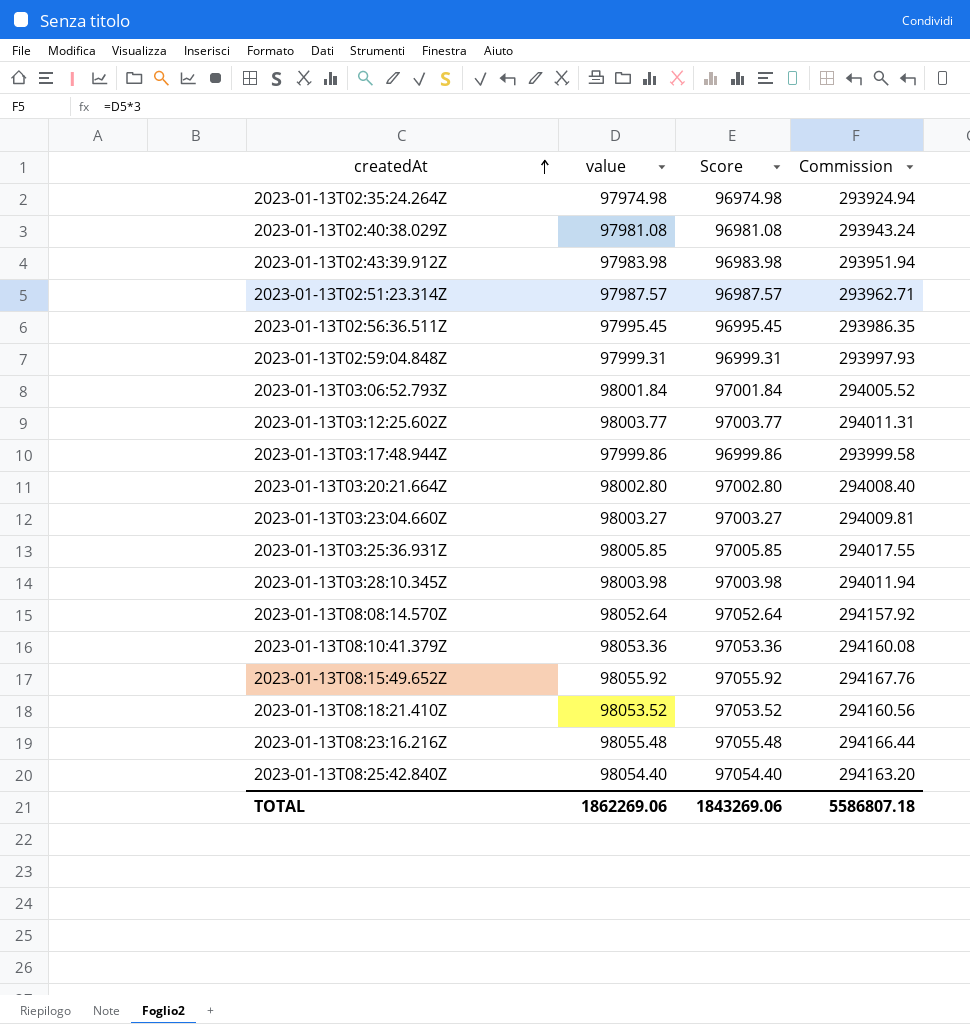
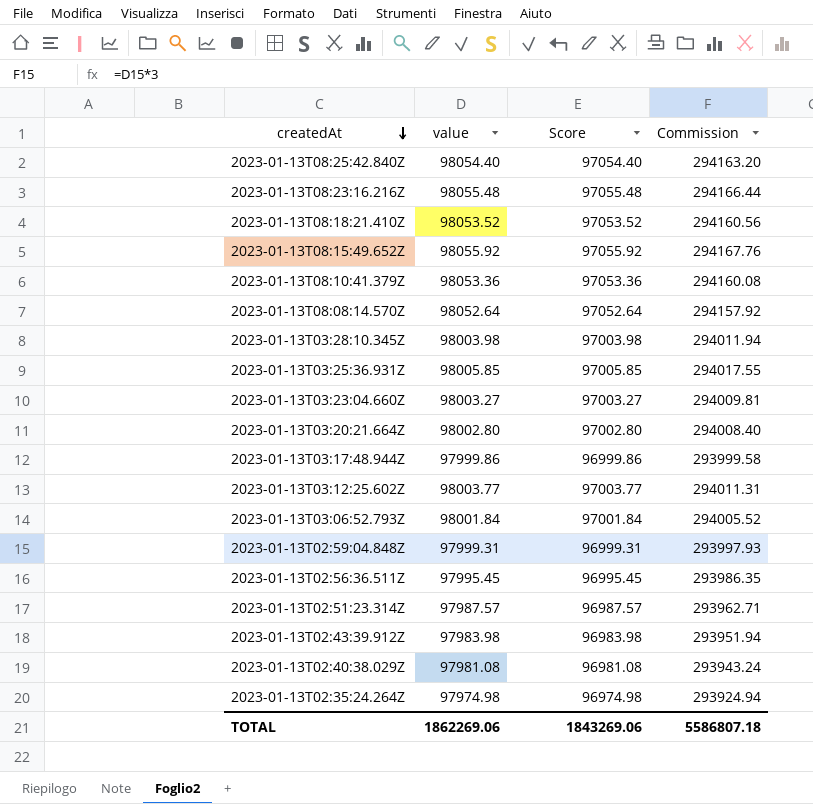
row order: createdAt ascending -> createdAt descending

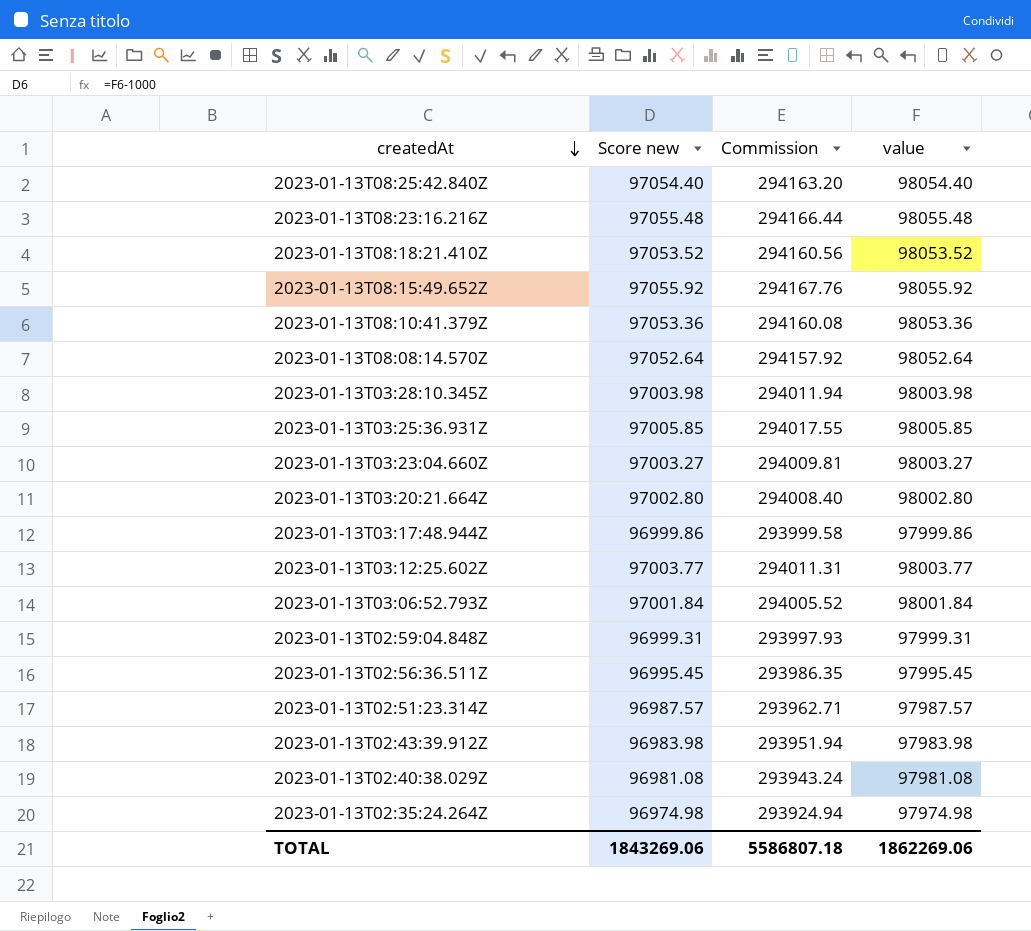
column name: Score -> Score new
column value | position: 2 -> 4

